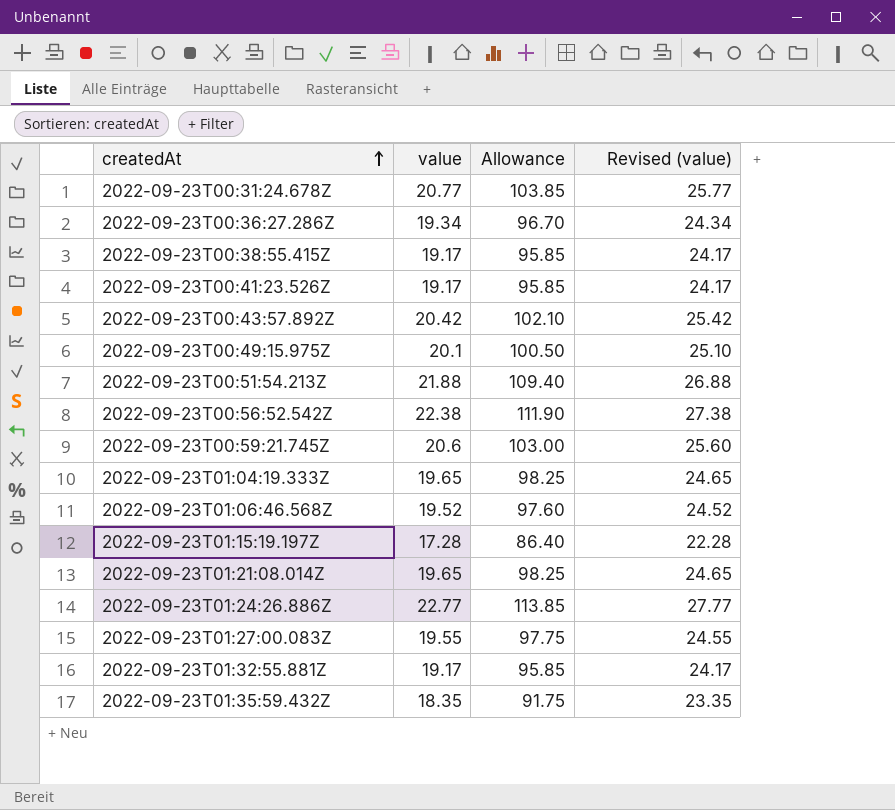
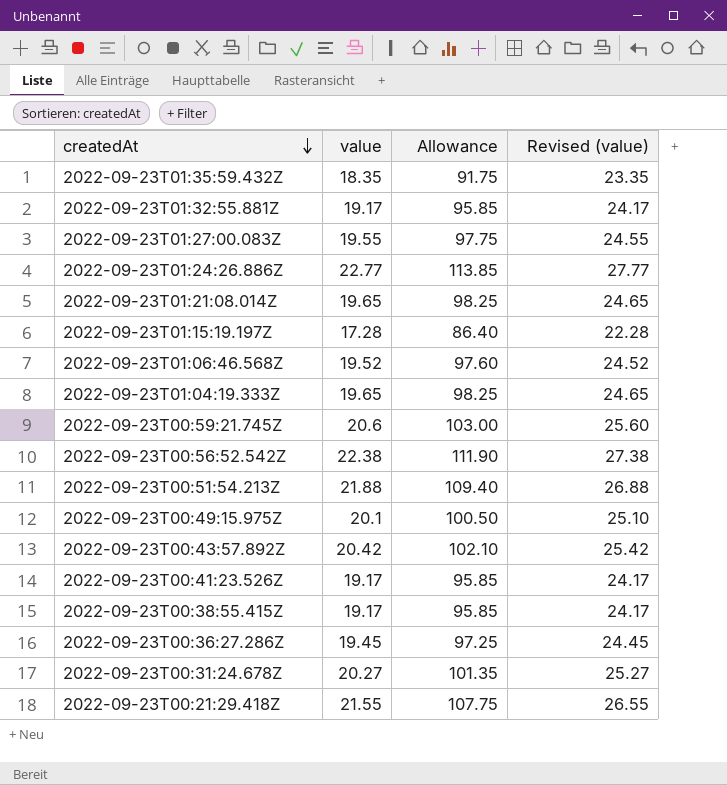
row order: createdAt ascending -> createdAt descending
2022-09-23T00:36:27.286Z | value: 19.34 -> 19.45
2022-09-23T00:36:27.286Z | Allowance: 96.70 -> 97.25
2022-09-23T00:36:27.286Z | Revised (value): 24.34 -> 24.45
2022-09-23T00:31:24.678Z | value: 20.77 -> 20.27
2022-09-23T00:31:24.678Z | Allowance: 103.85 -> 101.35
2022-09-23T00:31:24.678Z | Revised (value): 25.77 -> 25.27
row 2022-09-23T00:21:29.418Z: none -> 21.55 | 107.75 | 26.55

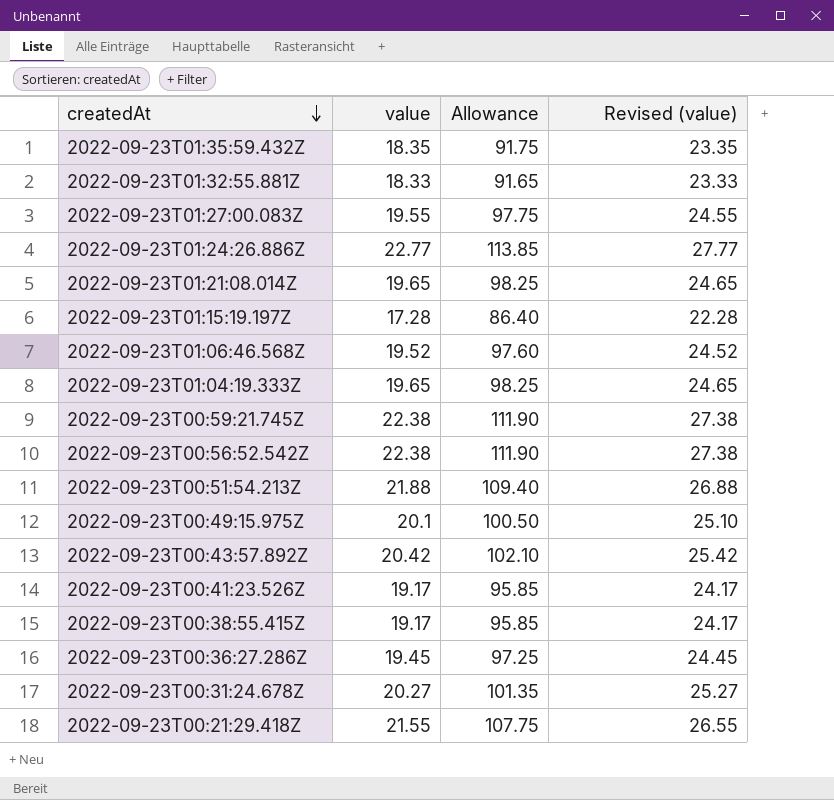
2022-09-23T01:32:55.881Z | value: 19.17 -> 18.33
2022-09-23T01:32:55.881Z | Allowance: 95.85 -> 91.65
2022-09-23T01:32:55.881Z | Revised (value): 24.17 -> 23.33
2022-09-23T00:59:21.745Z | value: 20.6 -> 22.38
2022-09-23T00:59:21.745Z | Allowance: 103.00 -> 111.90
2022-09-23T00:59:21.745Z | Revised (value): 25.60 -> 27.38

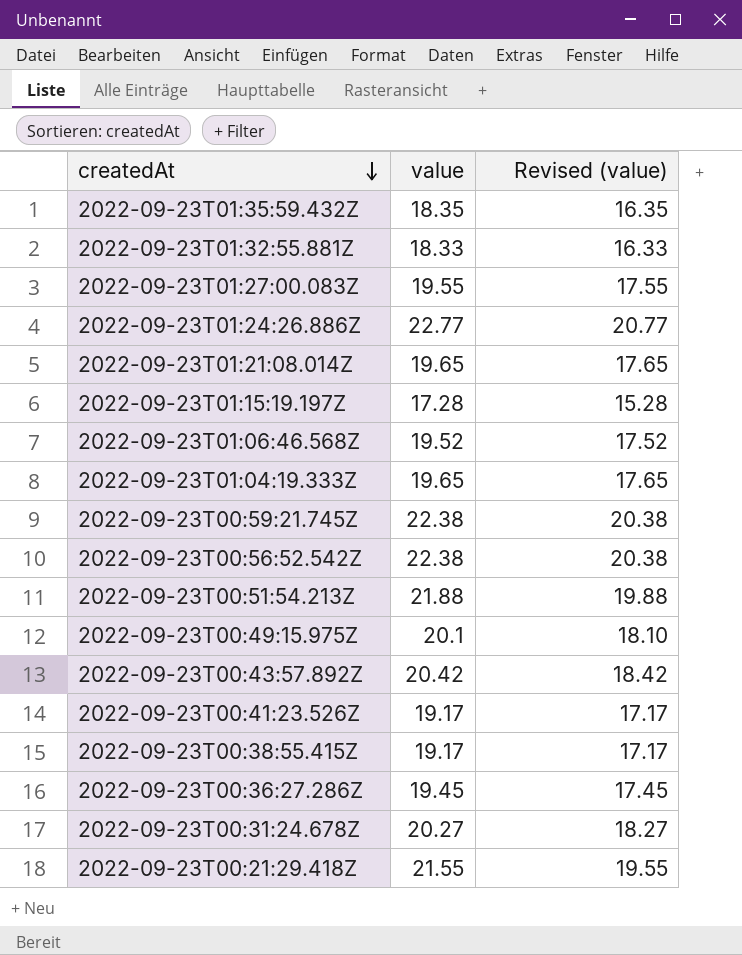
column Allowance | formula: [value] * 5 -> none
column Revised (value) | formula: [value] + 5 -> [value] - 2

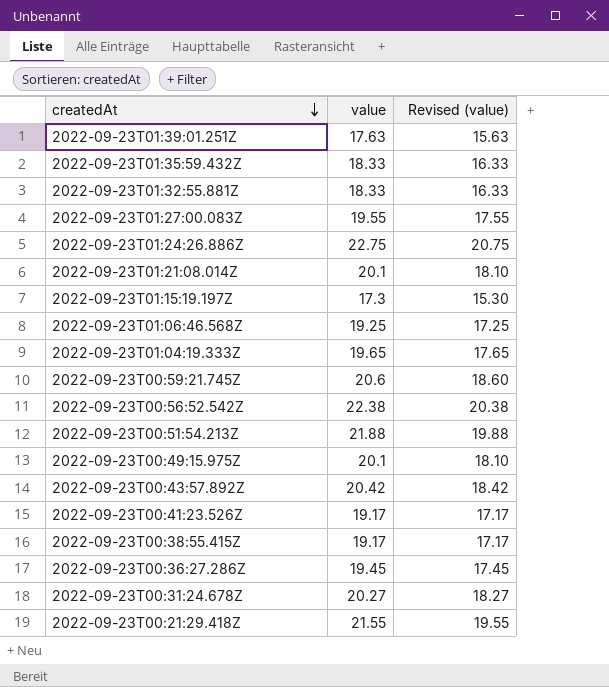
row 2022-09-23T01:39:01.251Z: none -> 17.63 | 15.63
2022-09-23T01:35:59.432Z | value: 18.35 -> 18.33
2022-09-23T01:35:59.432Z | Revised (value): 16.35 -> 16.33
2022-09-23T01:24:26.886Z | value: 22.77 -> 22.75
2022-09-23T01:24:26.886Z | Revised (value): 20.77 -> 20.75
2022-09-23T01:21:08.014Z | value: 19.65 -> 20.1
2022-09-23T01:21:08.014Z | Revised (value): 17.65 -> 18.10
2022-09-23T01:15:19.197Z | value: 17.28 -> 17.3
2022-09-23T01:15:19.197Z | Revised (value): 15.28 -> 15.30
2022-09-23T01:06:46.568Z | value: 19.52 -> 19.25
2022-09-23T01:06:46.568Z | Revised (value): 17.52 -> 17.25
2022-09-23T00:59:21.745Z | value: 22.38 -> 20.6
2022-09-23T00:59:21.745Z | Revised (value): 20.38 -> 18.60

